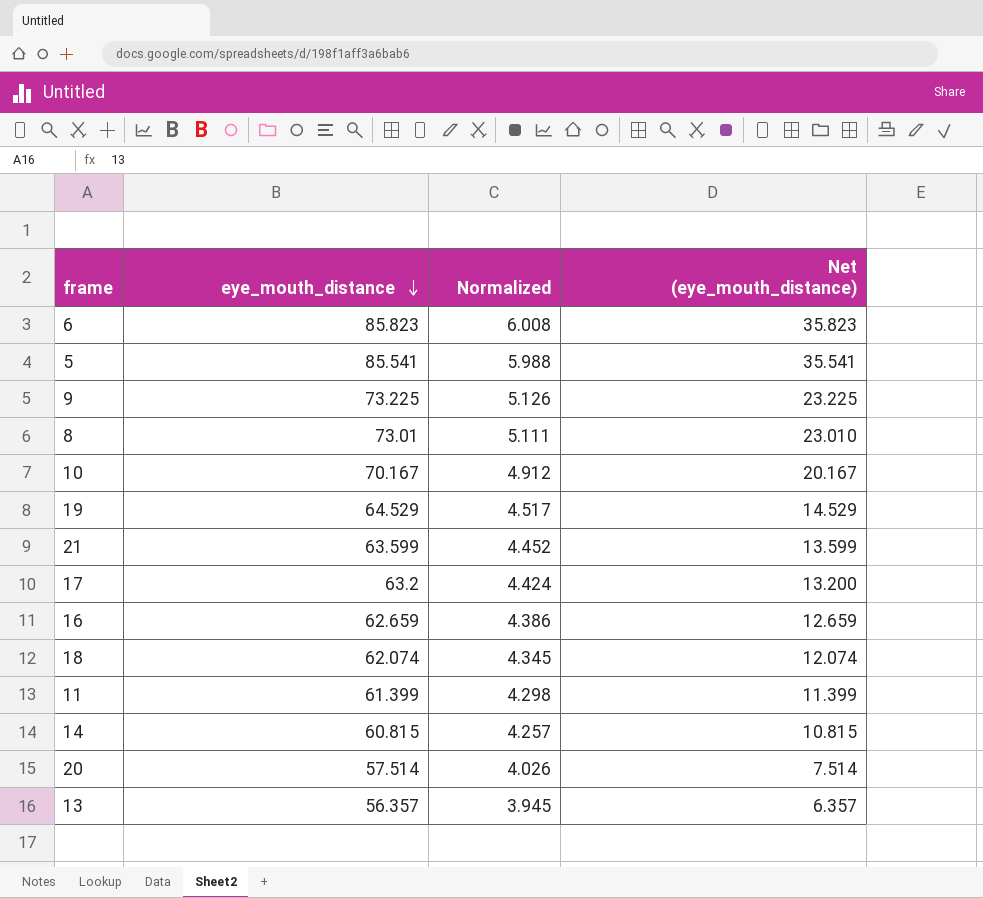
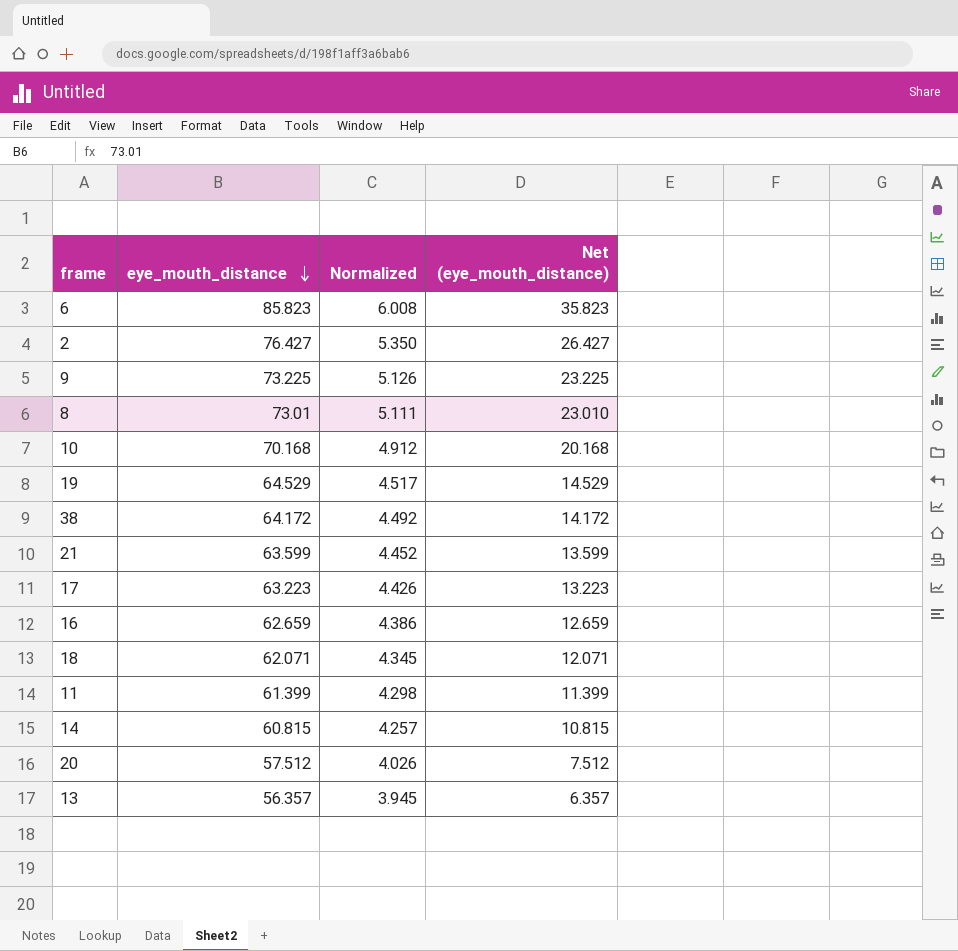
row 5: 85.541 | 5.988 | 35.541 -> none
row 2: none -> 76.427 | 5.350 | 26.427
10 | eye_mouth_distance: 70.167 -> 70.168
10 | Net (eye_mouth_distance): 20.167 -> 20.168
row 38: none -> 64.172 | 4.492 | 14.172
17 | eye_mouth_distance: 63.2 -> 63.223
17 | Normalized: 4.424 -> 4.426
17 | Net (eye_mouth_distance): 13.200 -> 13.223
18 | eye_mouth_distance: 62.074 -> 62.071
18 | Net (eye_mouth_distance): 12.074 -> 12.071
20 | eye_mouth_distance: 57.514 -> 57.512
20 | Net (eye_mouth_distance): 7.514 -> 7.512

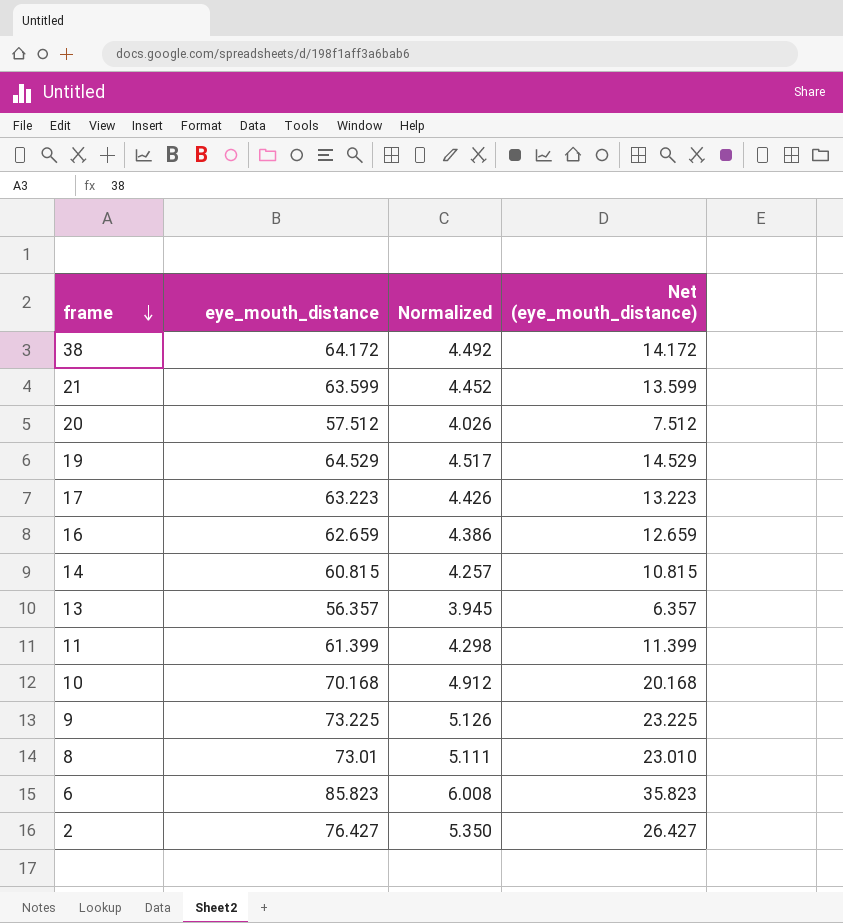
row order: eye_mouth_distance descending -> frame descending
row 18: 62.071 | 4.345 | 12.071 -> none

